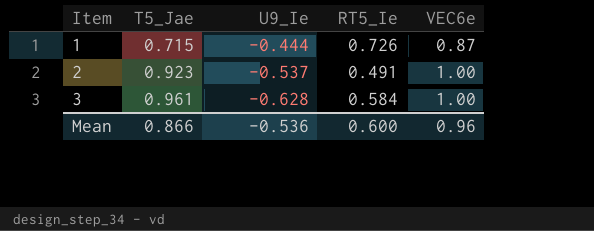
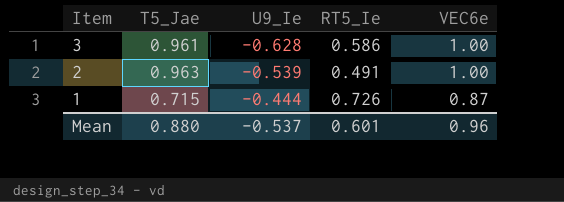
row order: Item ascending -> Item descending
3 | RT5_Ie: 0.584 -> 0.586
2 | T5_Jae: 0.923 -> 0.963
2 | U9_Ie: -0.537 -> -0.539
Mean | T5_Jae: 0.866 -> 0.880
Mean | U9_Ie: -0.536 -> -0.537
Mean | RT5_Ie: 0.600 -> 0.601

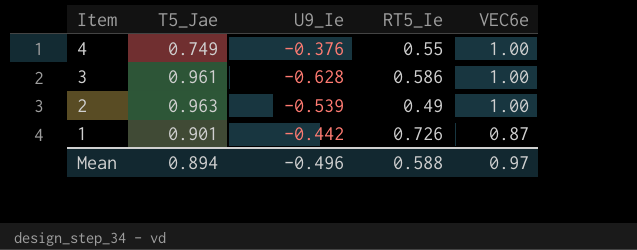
row 4: none -> 0.749 | -0.376 | 0.55 | 1.00
2 | RT5_Ie: 0.491 -> 0.49
1 | T5_Jae: 0.715 -> 0.901
1 | U9_Ie: -0.444 -> -0.442
Mean | T5_Jae: 0.880 -> 0.894
Mean | U9_Ie: -0.537 -> -0.496
Mean | RT5_Ie: 0.601 -> 0.588
Mean | VEC6e: 0.96 -> 0.97

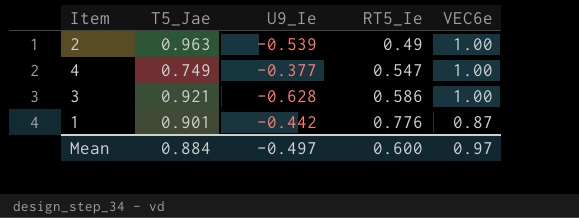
row order: Item descending -> RT5_Ie ascending
4 | U9_Ie: -0.376 -> -0.377
4 | RT5_Ie: 0.55 -> 0.547
3 | T5_Jae: 0.961 -> 0.921
1 | RT5_Ie: 0.726 -> 0.776
Mean | T5_Jae: 0.894 -> 0.884
Mean | U9_Ie: -0.496 -> -0.497
Mean | RT5_Ie: 0.588 -> 0.600

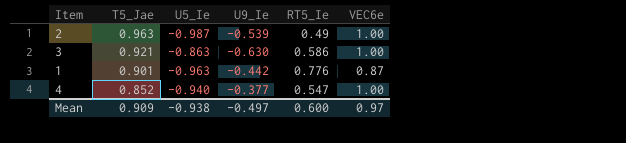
row order: RT5_Ie ascending -> T5_Jae descending
column U5_Ie | position: none -> 3
3 | U9_Ie: -0.628 -> -0.630
4 | T5_Jae: 0.749 -> 0.852
Mean | T5_Jae: 0.884 -> 0.909

